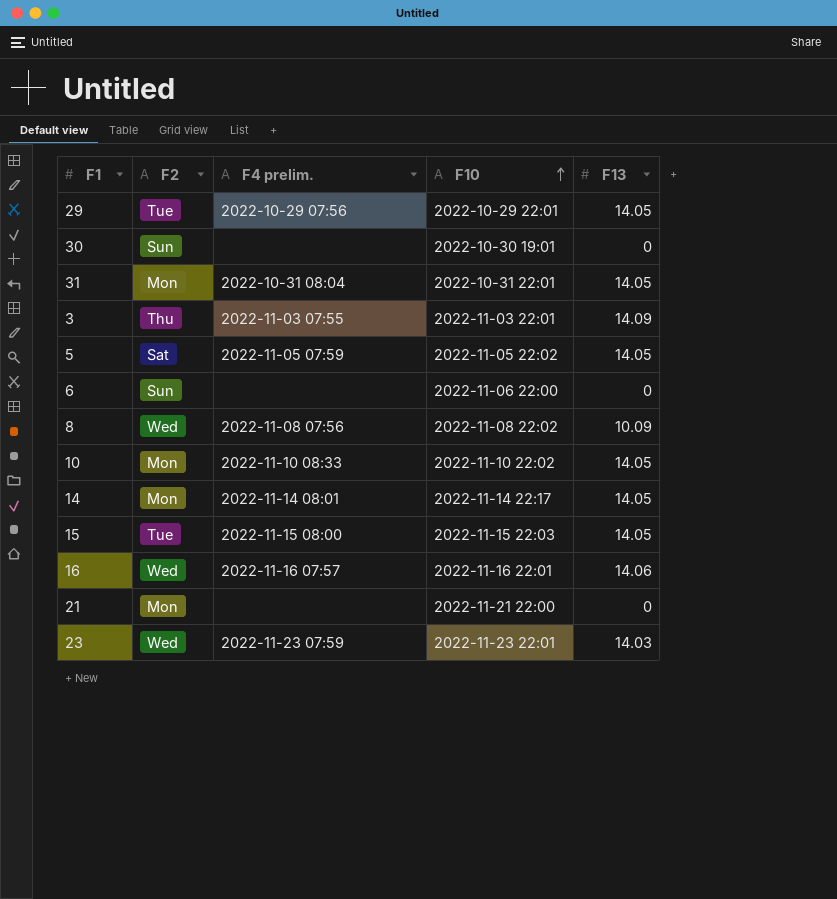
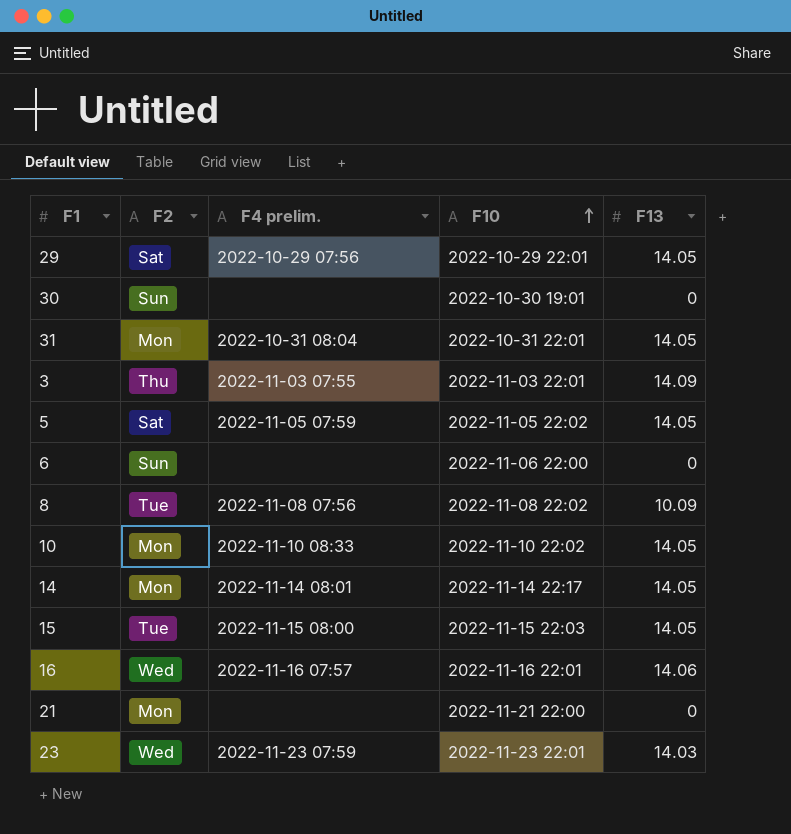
29 | F2: Tue -> Sat
8 | F2: Wed -> Tue

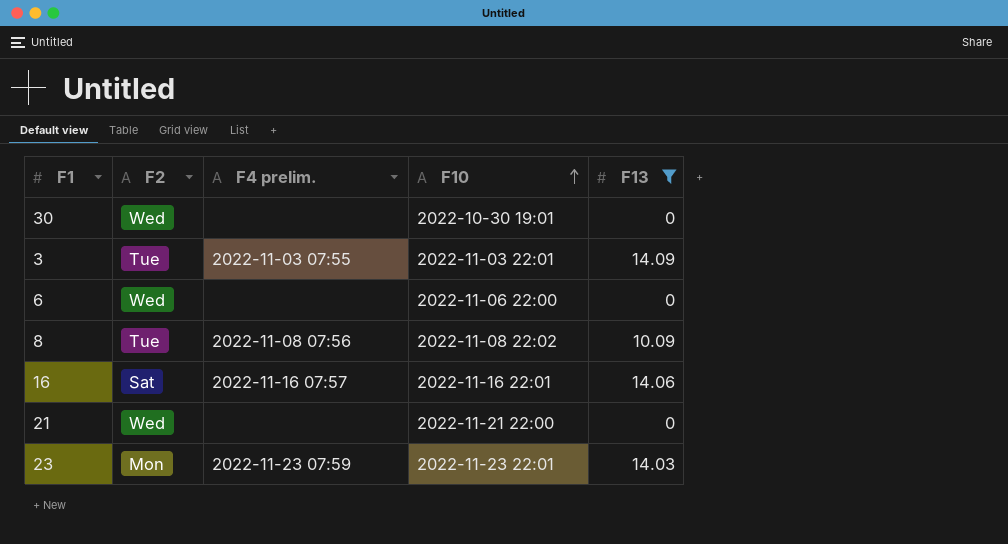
filter: none -> F13 != 14.05
30 | F2: Sun -> Wed
3 | F2: Thu -> Tue
6 | F2: Sun -> Wed
16 | F2: Wed -> Sat
21 | F2: Mon -> Wed
23 | F2: Wed -> Mon

